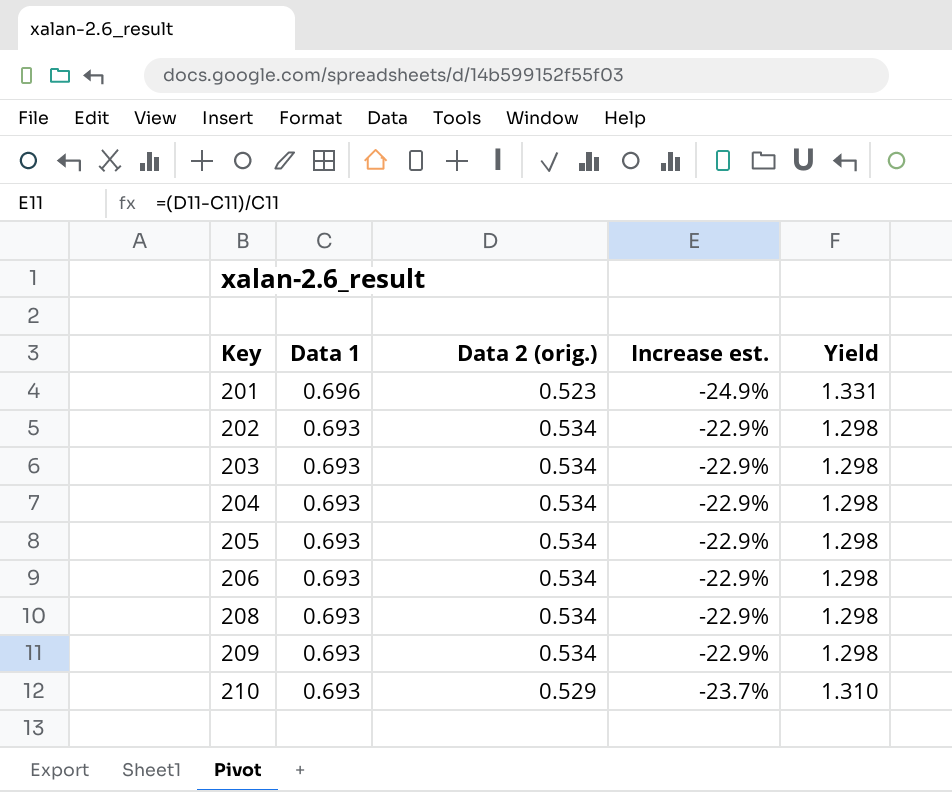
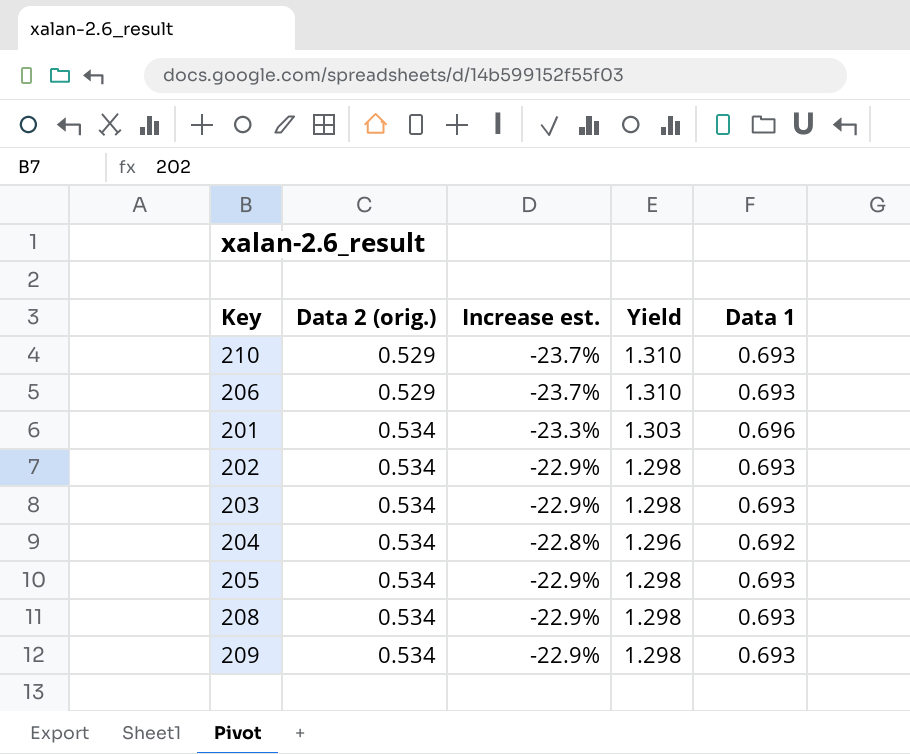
row order: Key ascending -> Data 2 (orig.) ascending
column Data 1 | position: 2 -> 5
206 | Data 2 (orig.): 0.534 -> 0.529
206 | Increase est.: -22.9% -> -23.7%
206 | Yield: 1.298 -> 1.310
201 | Data 2 (orig.): 0.523 -> 0.534
201 | Increase est.: -24.9% -> -23.3%
201 | Yield: 1.331 -> 1.303
204 | Increase est.: -22.9% -> -22.8%
204 | Yield: 1.298 -> 1.296
204 | Data 1: 0.693 -> 0.692

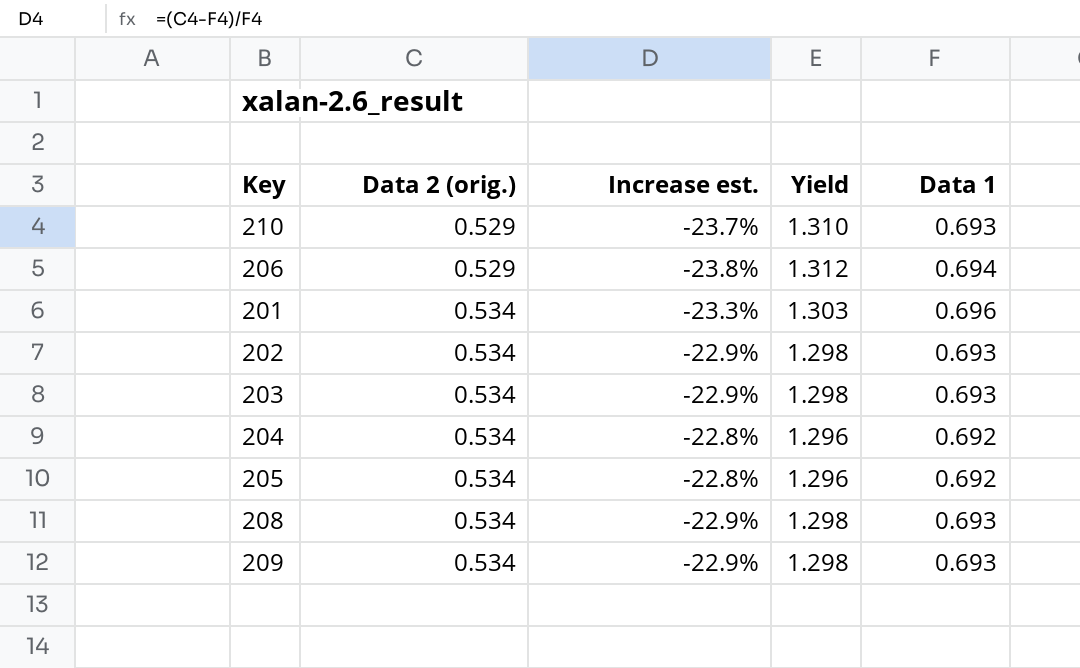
206 | Increase est.: -23.7% -> -23.8%
206 | Yield: 1.310 -> 1.312
206 | Data 1: 0.693 -> 0.694
205 | Increase est.: -22.9% -> -22.8%
205 | Yield: 1.298 -> 1.296
205 | Data 1: 0.693 -> 0.692

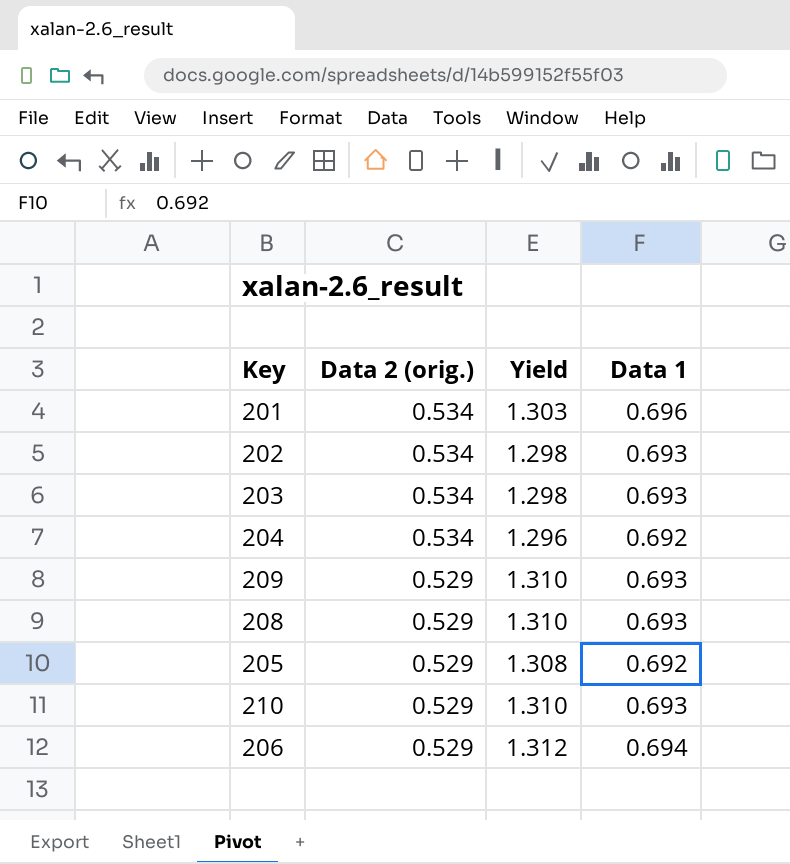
row order: Data 2 (orig.) ascending -> Data 2 (orig.) descending
column Increase est. | formula: ([Data 2 (orig.)] - [Data 1]) / [Data 1] -> none
209 | Data 2 (orig.): 0.534 -> 0.529
209 | Yield: 1.298 -> 1.310
208 | Data 2 (orig.): 0.534 -> 0.529
208 | Yield: 1.298 -> 1.310
205 | Data 2 (orig.): 0.534 -> 0.529
205 | Yield: 1.296 -> 1.308

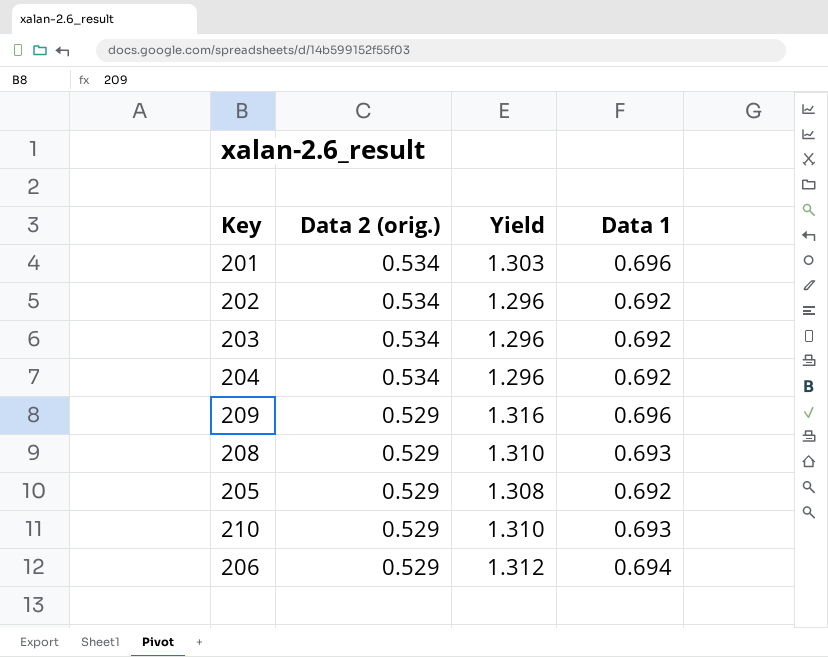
202 | Yield: 1.298 -> 1.296
202 | Data 1: 0.693 -> 0.692
203 | Yield: 1.298 -> 1.296
203 | Data 1: 0.693 -> 0.692
209 | Yield: 1.310 -> 1.316
209 | Data 1: 0.693 -> 0.696

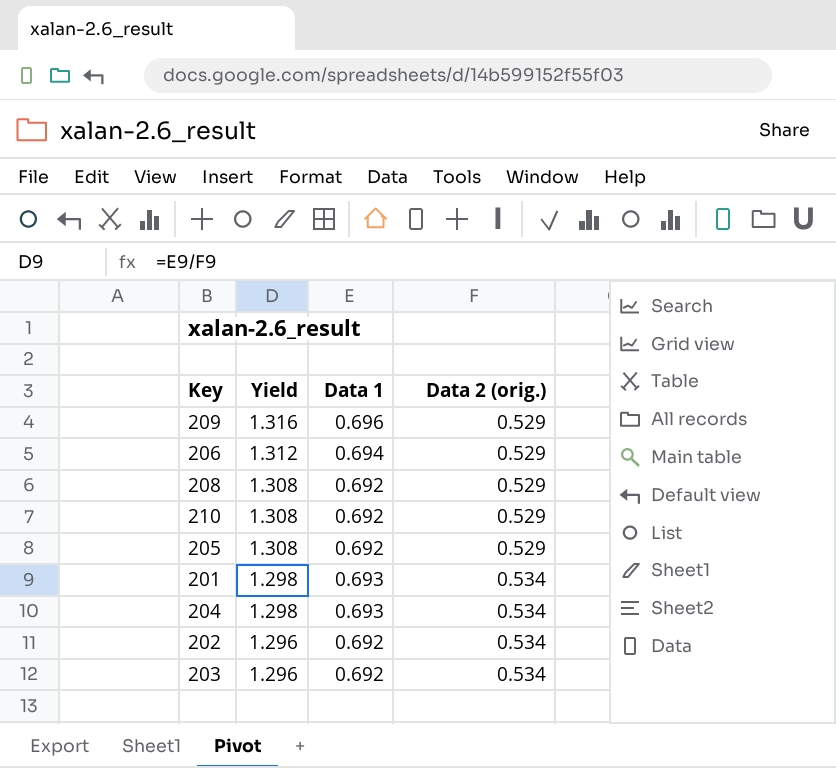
row order: Data 2 (orig.) descending -> Yield descending
column Data 2 (orig.) | position: 2 -> 4
208 | Yield: 1.310 -> 1.308
208 | Data 1: 0.693 -> 0.692
210 | Yield: 1.310 -> 1.308
210 | Data 1: 0.693 -> 0.692
201 | Yield: 1.303 -> 1.298
201 | Data 1: 0.696 -> 0.693
204 | Yield: 1.296 -> 1.298
204 | Data 1: 0.692 -> 0.693

